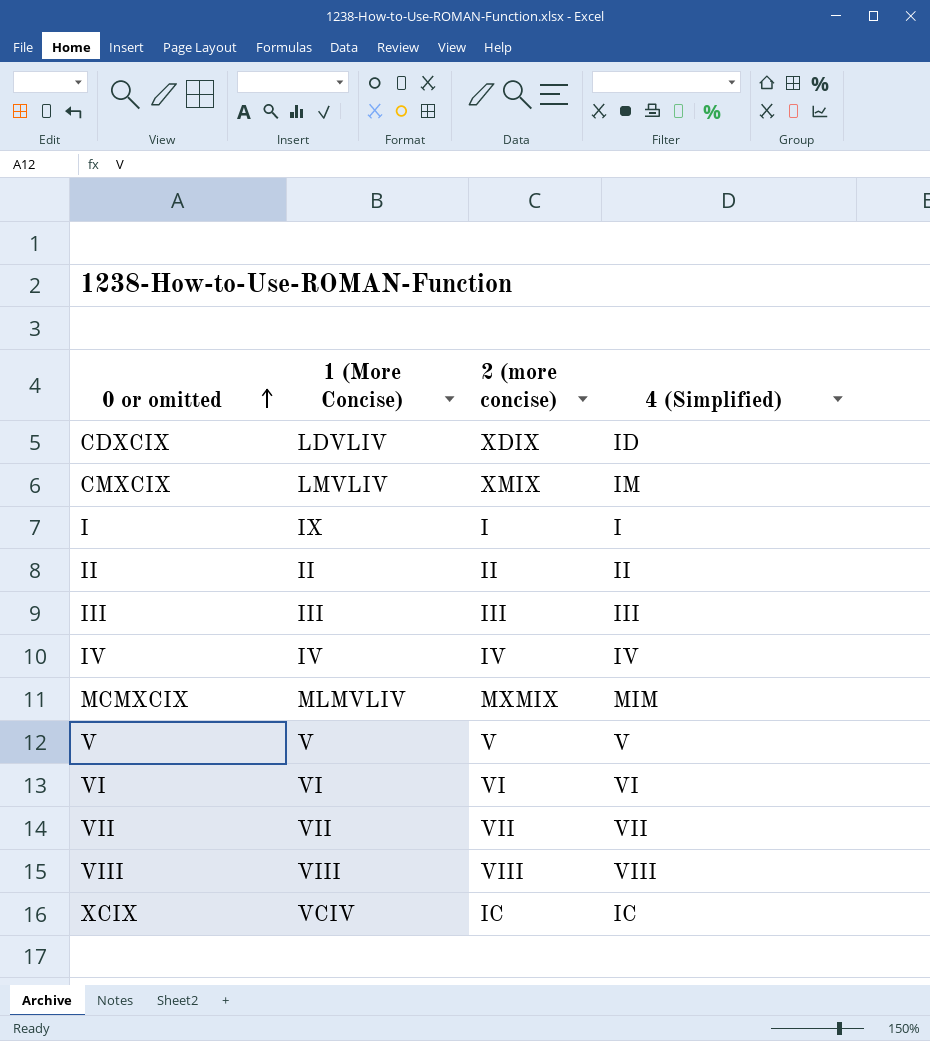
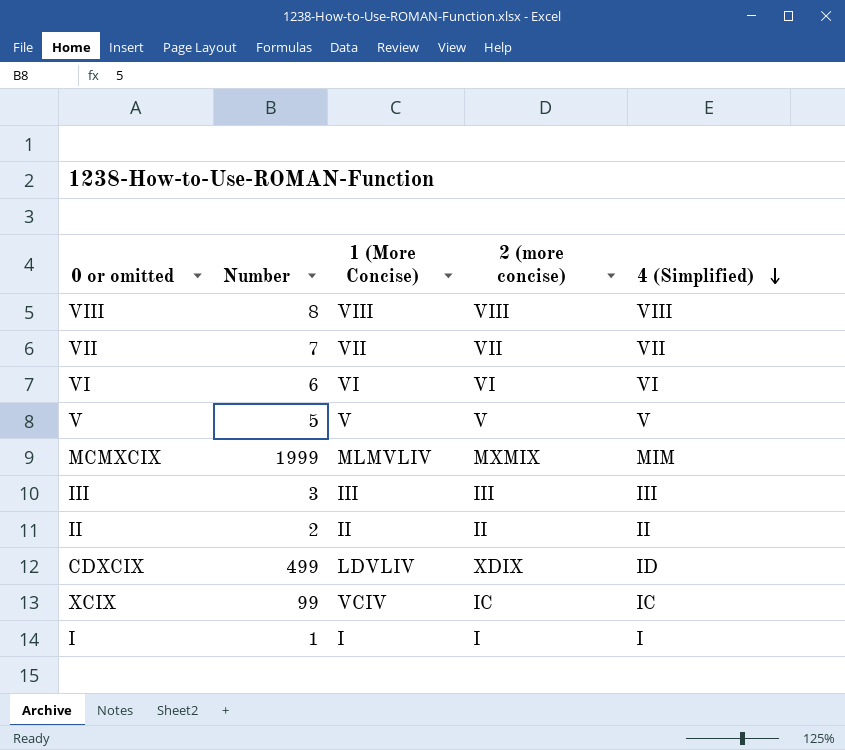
row order: 0 or omitted ascending -> 4 (Simplified) descending
column Number | position: none -> 2
row CMXCIX: LMVLIV | XMIX | IM -> none
row IV: IV | IV | IV -> none
I | 1 (More Concise): IX -> I

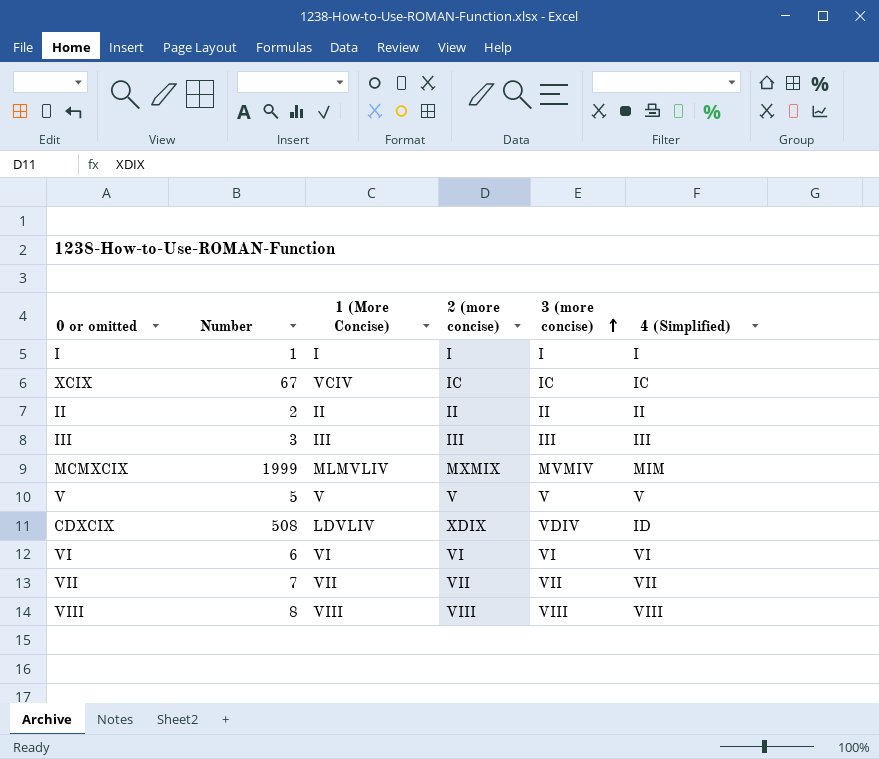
row order: 4 (Simplified) descending -> 3 (more concise) ascending
column 3 (more concise) | position: none -> 5
XCIX | Number: 99 -> 67
CDXCIX | Number: 499 -> 508

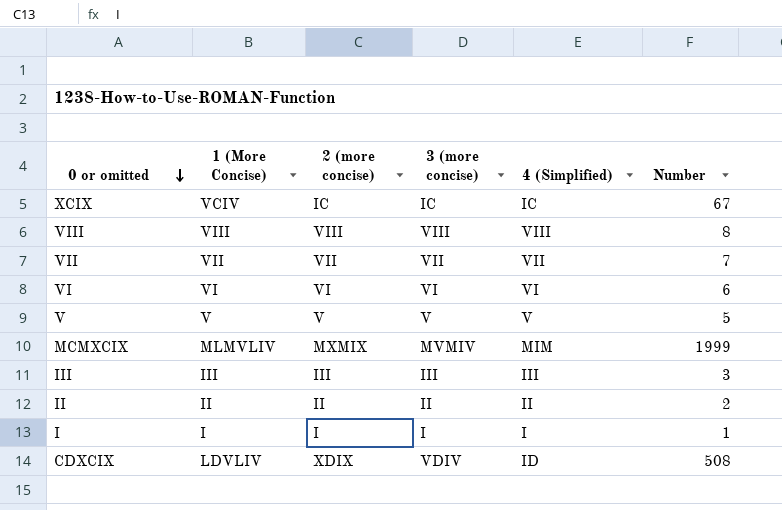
row order: 3 (more concise) ascending -> 0 or omitted descending
column Number | position: 2 -> 6

